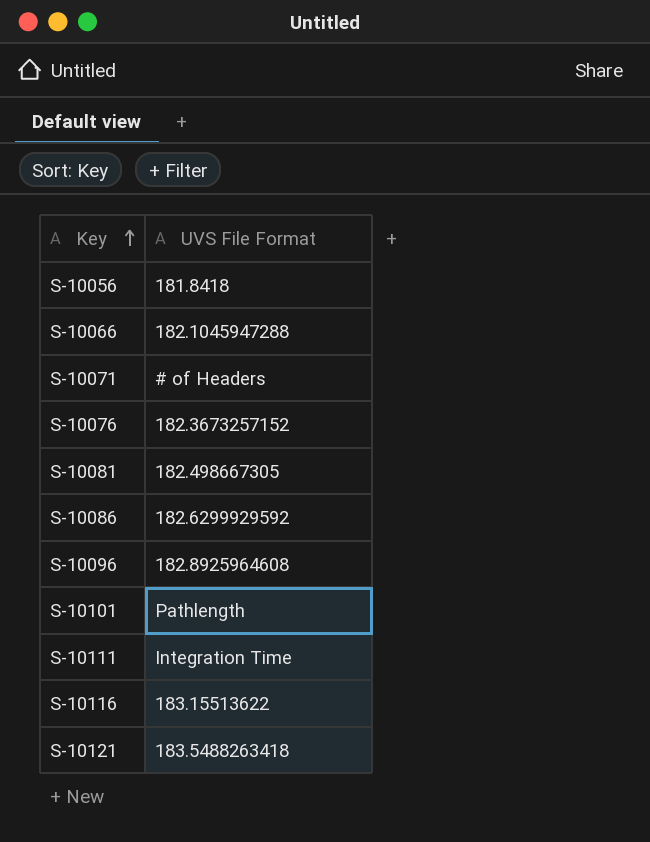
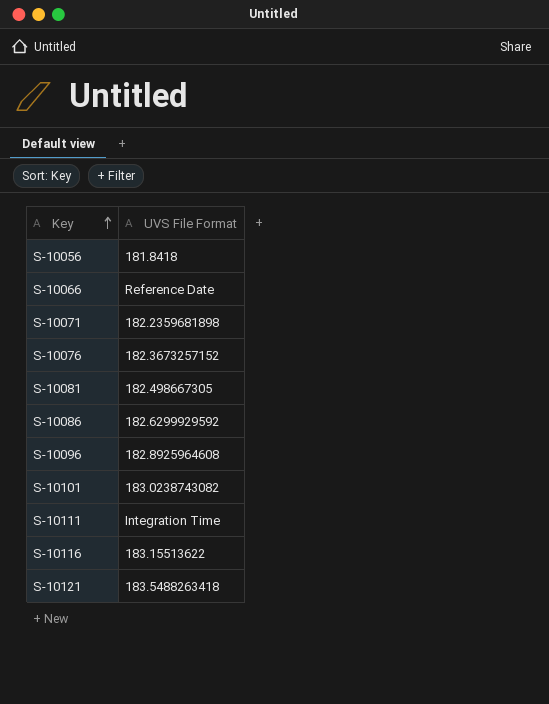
S-10066 | UVS File Format: 182.1045947288 -> Reference Date
S-10071 | UVS File Format: # of Headers -> 182.2359681898
S-10101 | UVS File Format: Pathlength -> 183.0238743082

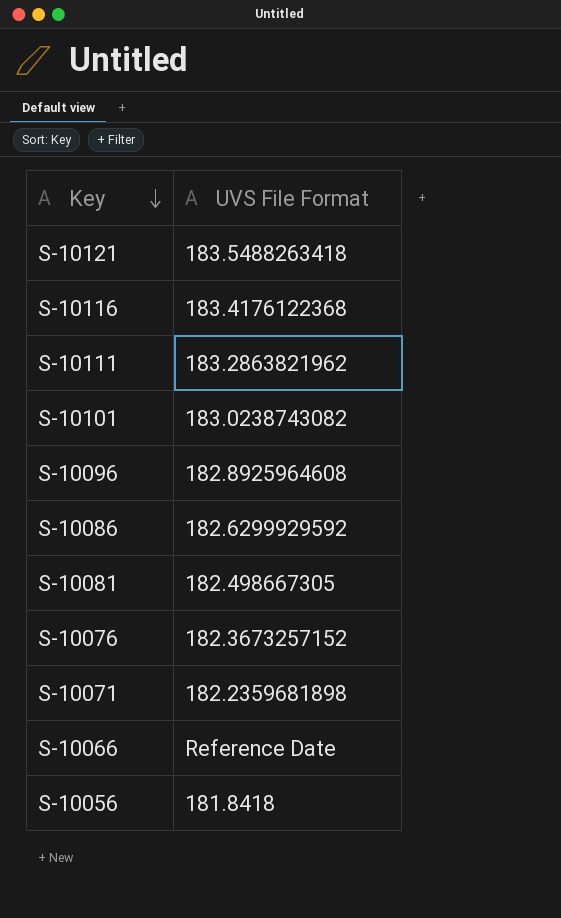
row order: Key ascending -> Key descending
S-10116 | UVS File Format: 183.15513622 -> 183.4176122368
S-10111 | UVS File Format: Integration Time -> 183.2863821962

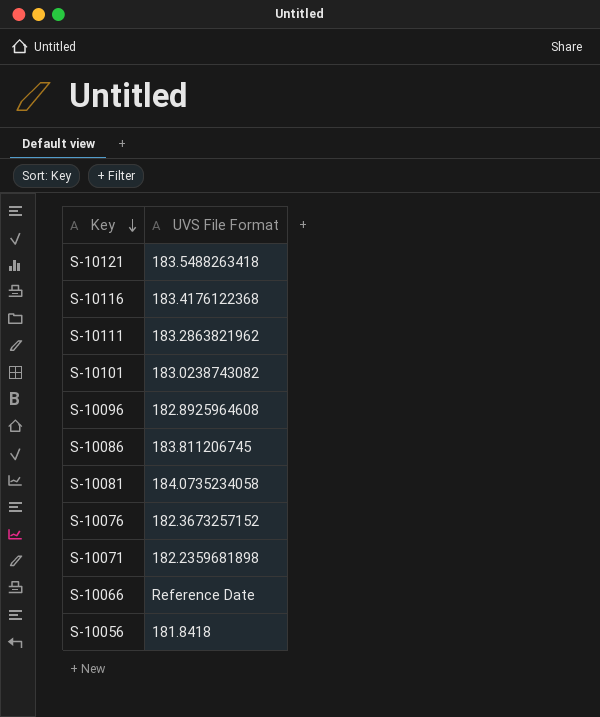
S-10086 | UVS File Format: 182.6299929592 -> 183.811206745
S-10081 | UVS File Format: 182.498667305 -> 184.0735234058

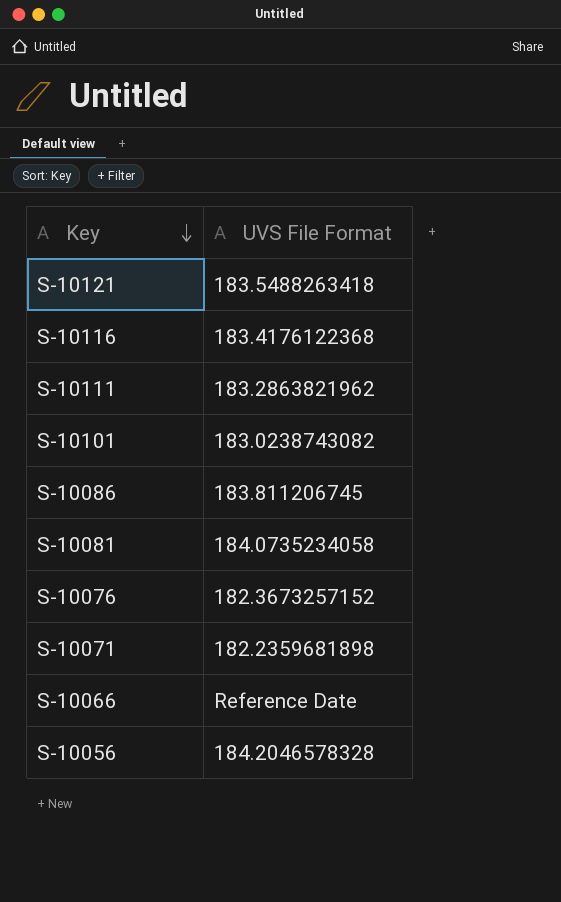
row S-10096: 182.8925964608 -> none
S-10056 | UVS File Format: 181.8418 -> 184.2046578328

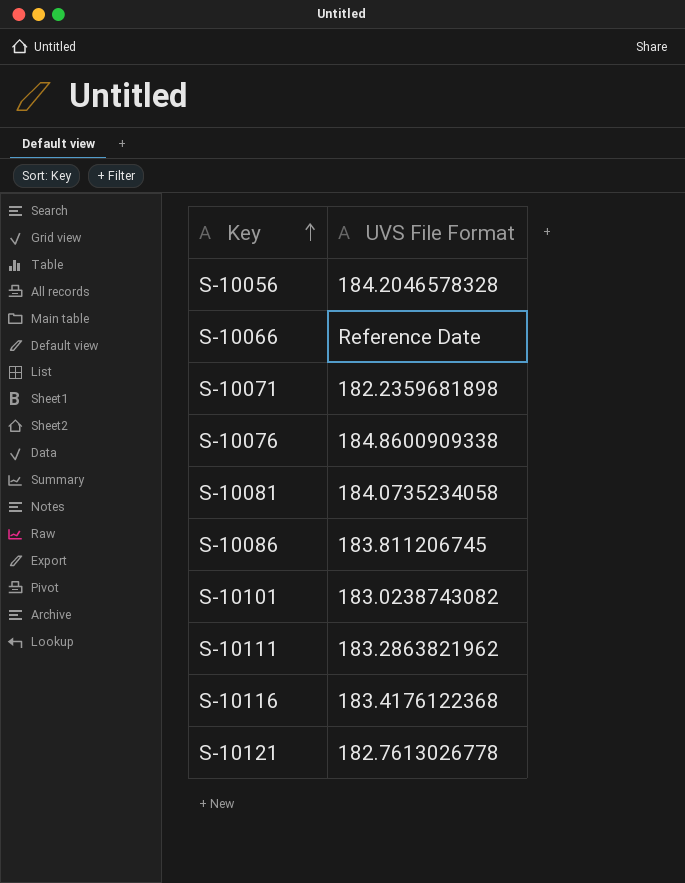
row order: Key descending -> Key ascending
S-10076 | UVS File Format: 182.3673257152 -> 184.8600909338
S-10121 | UVS File Format: 183.5488263418 -> 182.7613026778

